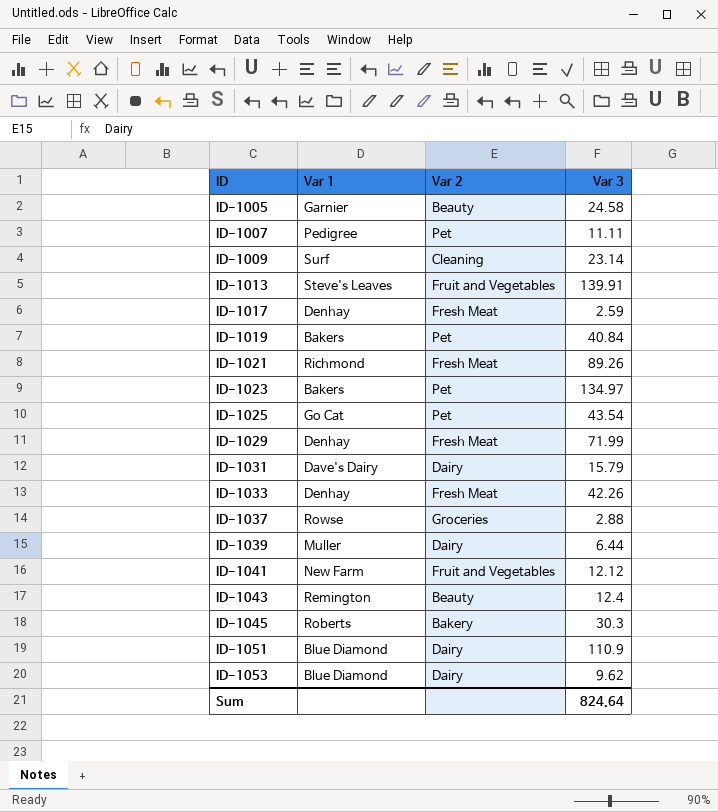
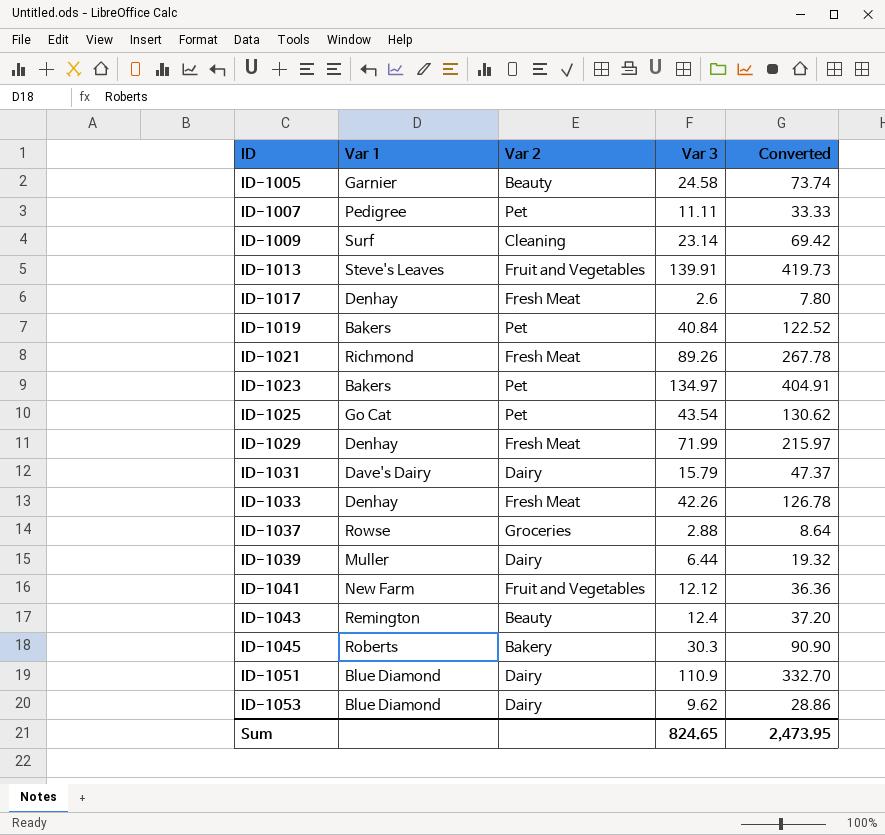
column Converted | formula: none -> [Var 3] * 3
ID-1017 | Var 3: 2.59 -> 2.6
Sum | Var 3: 824.64 -> 824.65

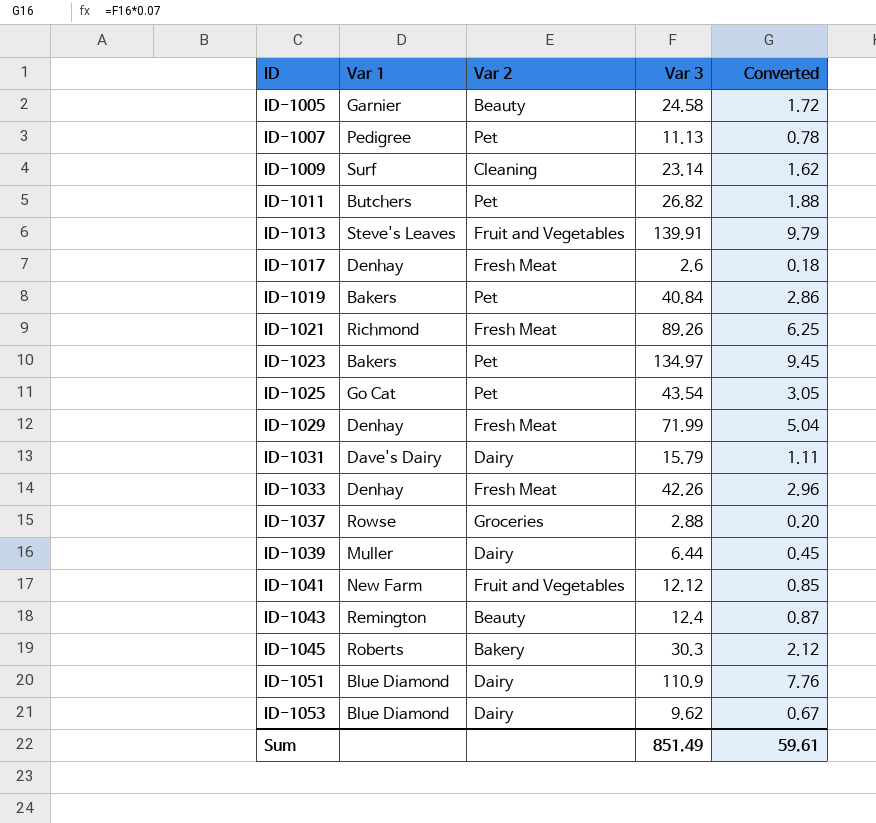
column Converted | formula: [Var 3] * 3 -> [Var 3] * 0.07
ID-1007 | Var 3: 11.11 -> 11.13
row ID-1011: none -> Butchers | Pet | 26.82 | 1.88
Sum | Var 3: 824.65 -> 851.49
Sum | Converted: 2,473.95 -> 59.61

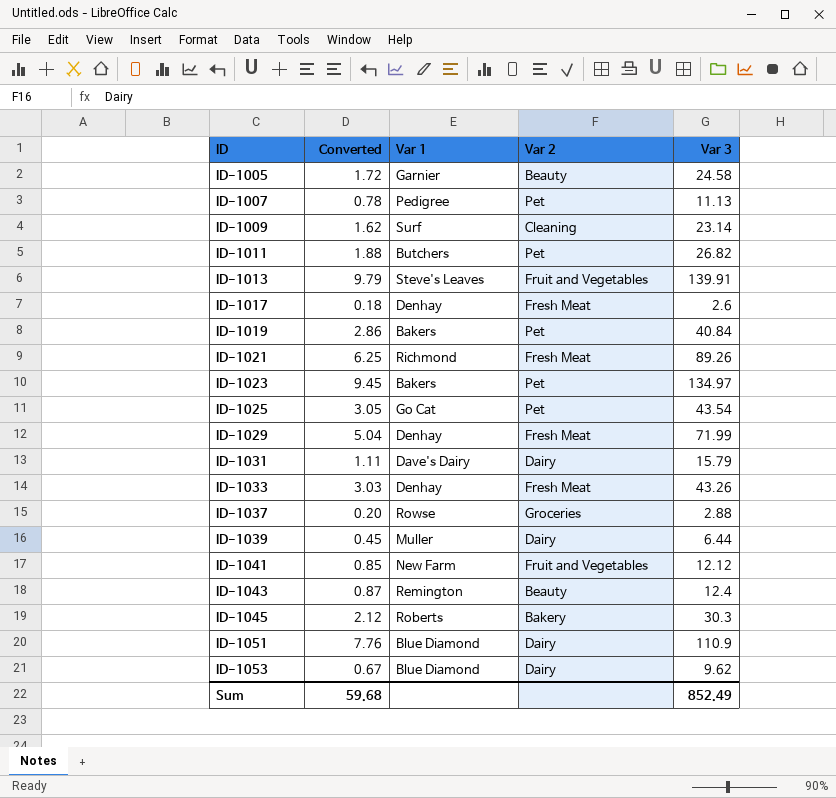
column Converted | position: 5 -> 2
ID-1033 | Converted: 2.96 -> 3.03
ID-1033 | Var 3: 42.26 -> 43.26
Sum | Converted: 59.61 -> 59.68
Sum | Var 3: 851.49 -> 852.49

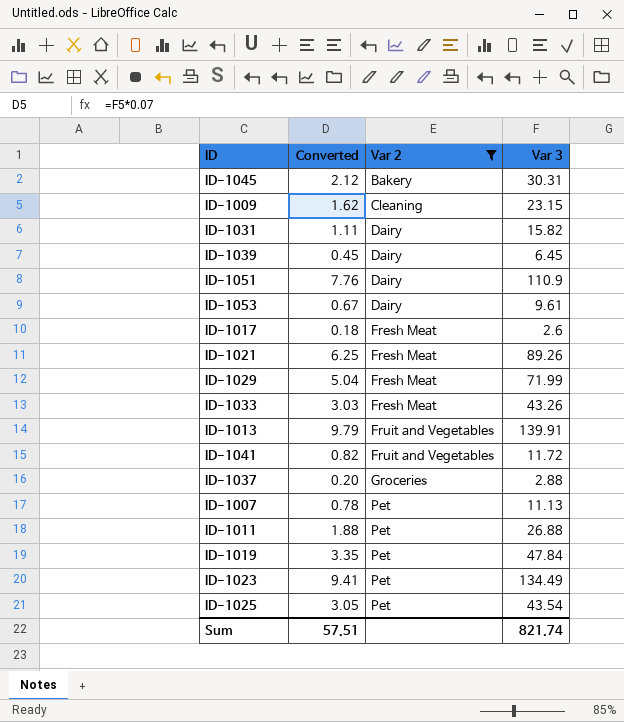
filter: none -> Var 2 != Beauty
row order: ID ascending -> Var 2 ascending
column Var 1 | position: 3 -> none
ID-1045 | Var 3: 30.3 -> 30.31
ID-1009 | Var 3: 23.14 -> 23.15
ID-1031 | Var 3: 15.79 -> 15.82
ID-1039 | Var 3: 6.44 -> 6.45
ID-1053 | Var 3: 9.62 -> 9.61
ID-1041 | Converted: 0.85 -> 0.82
ID-1041 | Var 3: 12.12 -> 11.72
ID-1011 | Var 3: 26.82 -> 26.88
ID-1019 | Converted: 2.86 -> 3.35
ID-1019 | Var 3: 40.84 -> 47.84
ID-1023 | Converted: 9.45 -> 9.41
ID-1023 | Var 3: 134.97 -> 134.49
Sum | Converted: 59.68 -> 57.51
Sum | Var 3: 852.49 -> 821.74

